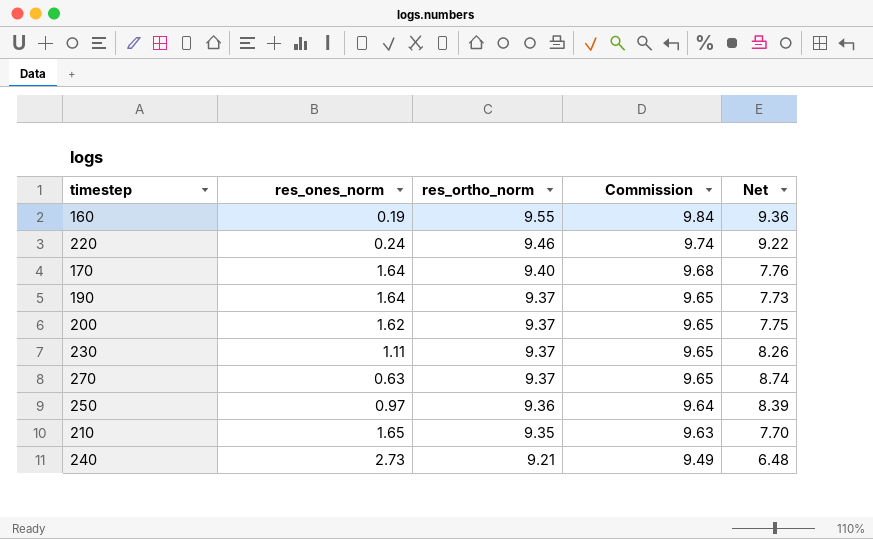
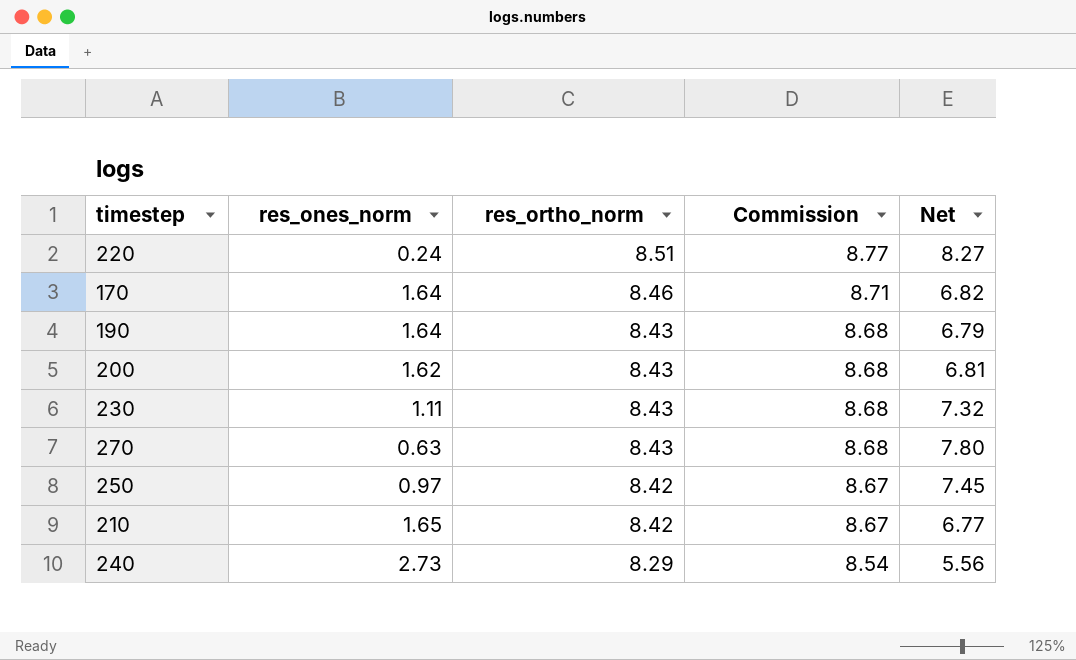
row 160: 0.19 | 9.55 | 9.84 | 9.36 -> none
220 | res_ortho_norm: 9.46 -> 8.51
220 | Commission: 9.74 -> 8.77
220 | Net: 9.22 -> 8.27
170 | res_ortho_norm: 9.40 -> 8.46
170 | Commission: 9.68 -> 8.71
170 | Net: 7.76 -> 6.82
190 | res_ortho_norm: 9.37 -> 8.43
190 | Commission: 9.65 -> 8.68
190 | Net: 7.73 -> 6.79
200 | res_ortho_norm: 9.37 -> 8.43
200 | Commission: 9.65 -> 8.68
200 | Net: 7.75 -> 6.81
230 | res_ortho_norm: 9.37 -> 8.43
230 | Commission: 9.65 -> 8.68
230 | Net: 8.26 -> 7.32
270 | res_ortho_norm: 9.37 -> 8.43
270 | Commission: 9.65 -> 8.68
270 | Net: 8.74 -> 7.80
250 | res_ortho_norm: 9.36 -> 8.42
250 | Commission: 9.64 -> 8.67
250 | Net: 8.39 -> 7.45
210 | res_ortho_norm: 9.35 -> 8.42
210 | Commission: 9.63 -> 8.67
210 | Net: 7.70 -> 6.77
240 | res_ortho_norm: 9.21 -> 8.29
240 | Commission: 9.49 -> 8.54
240 | Net: 6.48 -> 5.56

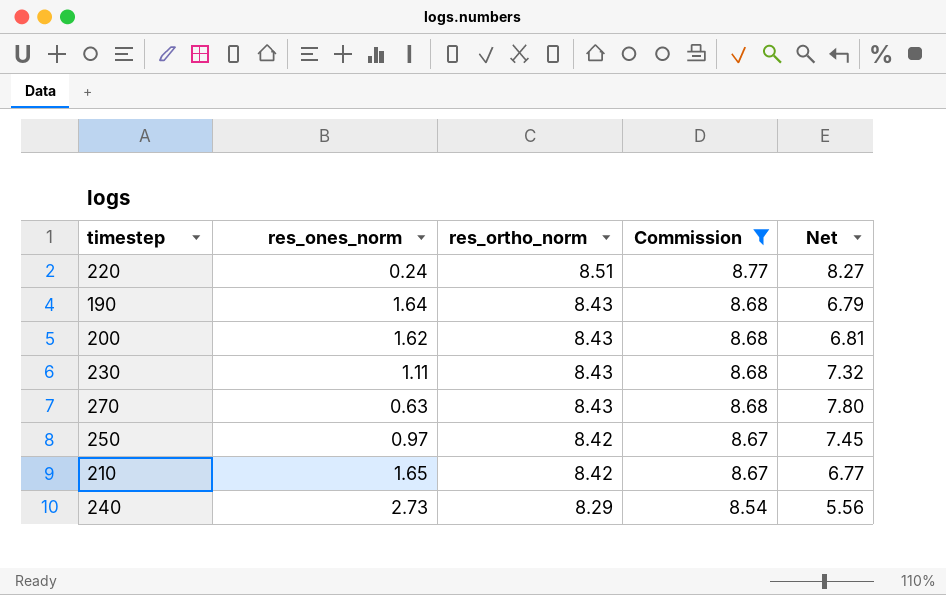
filter: none -> Commission != 8.71

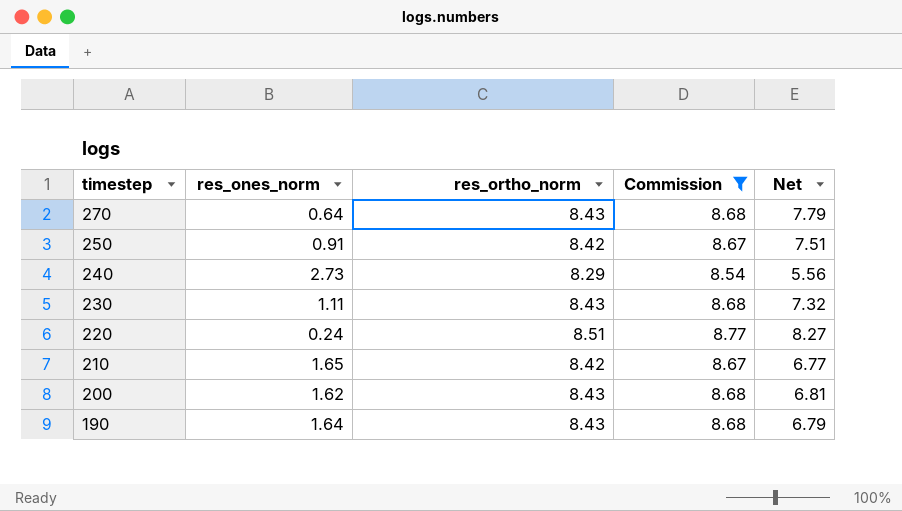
row order: res_ortho_norm descending -> timestep descending
270 | res_ones_norm: 0.63 -> 0.64
270 | Net: 7.80 -> 7.79
250 | res_ones_norm: 0.97 -> 0.91
250 | Net: 7.45 -> 7.51

